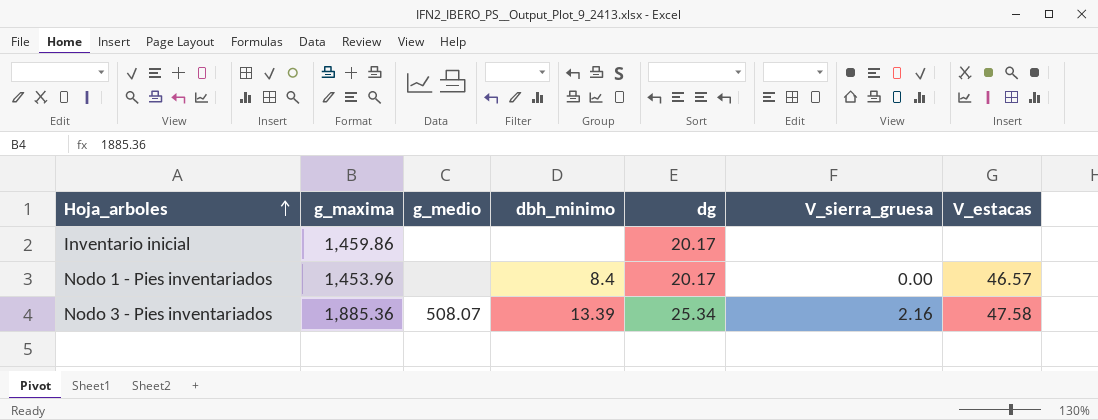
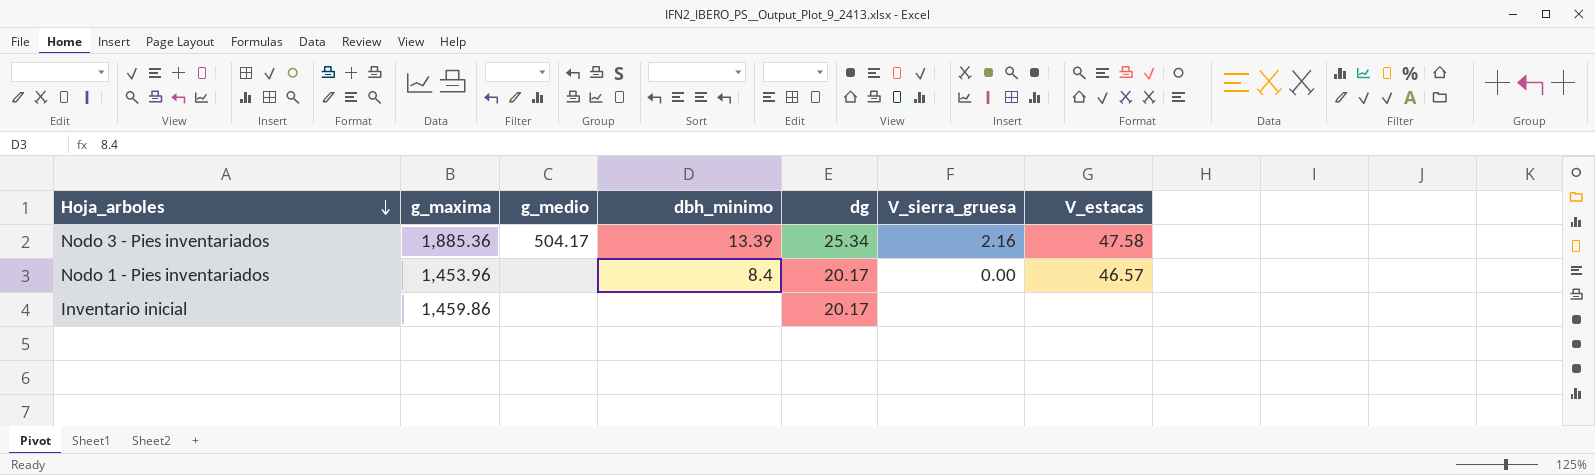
row order: Hoja_arboles ascending -> Hoja_arboles descending
Nodo 3 - Pies inventariados | g_medio: 508.07 -> 504.17

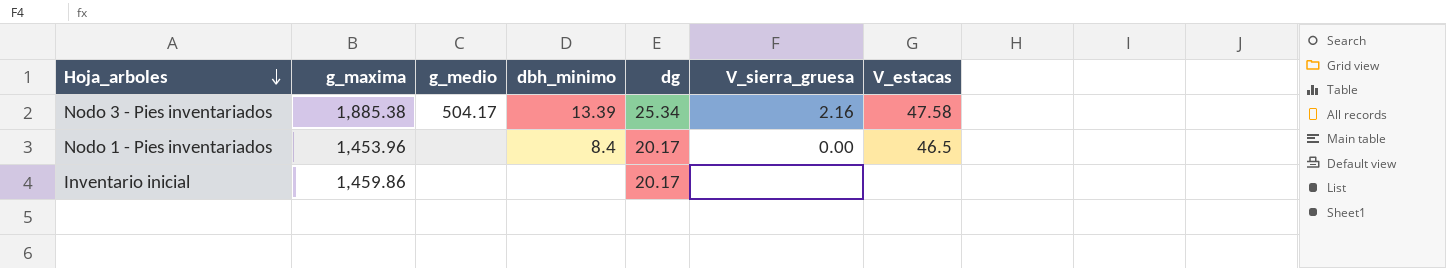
Nodo 3 - Pies inventariados | g_maxima: 1,885.36 -> 1,885.38
Nodo 1 - Pies inventariados | V_estacas: 46.57 -> 46.5

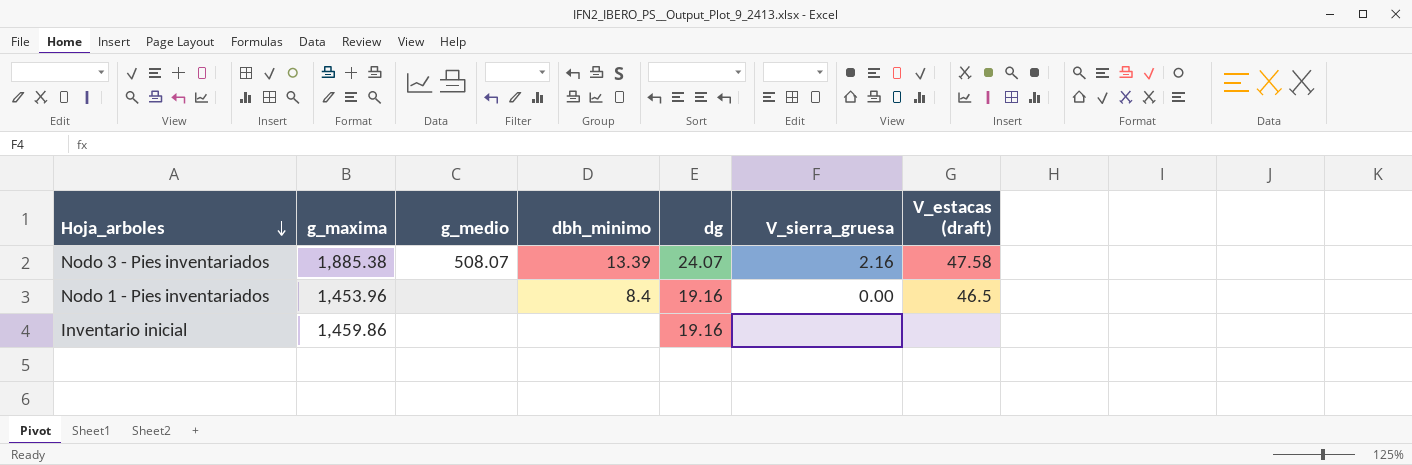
column name: V_estacas -> V_estacas (draft)
Nodo 3 - Pies inventariados | g_medio: 504.17 -> 508.07
Nodo 3 - Pies inventariados | dg: 25.34 -> 24.07
Nodo 1 - Pies inventariados | dg: 20.17 -> 19.16
Inventario inicial | dg: 20.17 -> 19.16

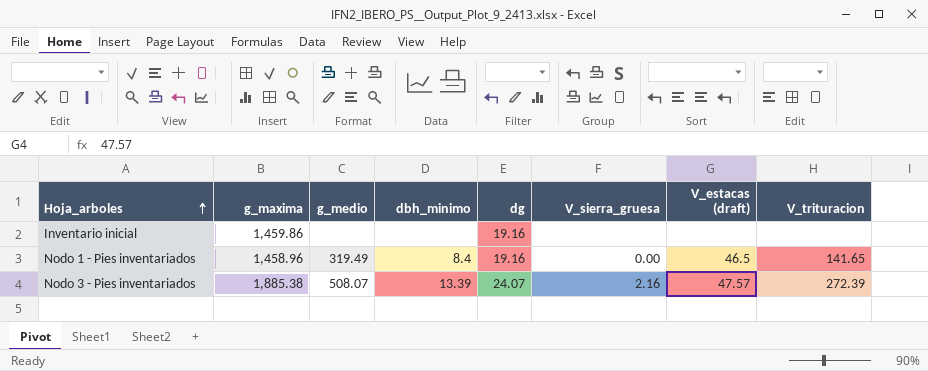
row order: Hoja_arboles descending -> Hoja_arboles ascending
column V_trituracion | position: none -> 8
Nodo 1 - Pies inventariados | g_maxima: 1,453.96 -> 1,458.96
Nodo 1 - Pies inventariados | g_medio: none -> 319.49
Nodo 3 - Pies inventariados | V_estacas (draft): 47.58 -> 47.57

